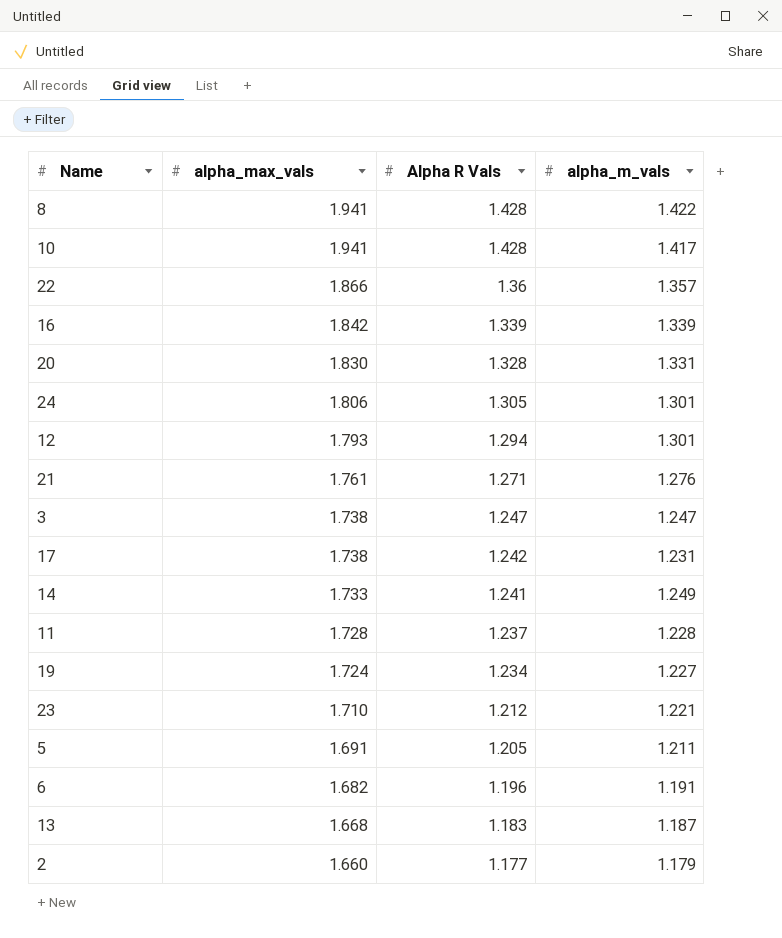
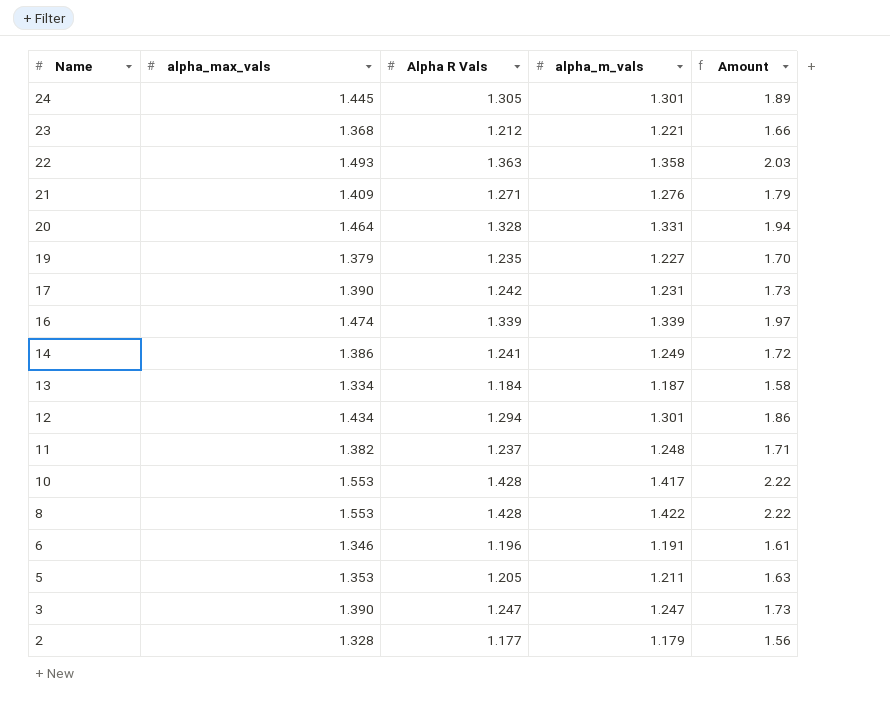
row order: alpha_max_vals descending -> Name descending
column Amount | formula: none -> [alpha_max_vals] * [Alpha R Vals]
24 | alpha_max_vals: 1.806 -> 1.445
23 | alpha_max_vals: 1.710 -> 1.368
22 | alpha_max_vals: 1.866 -> 1.493
22 | Alpha R Vals: 1.36 -> 1.363
22 | alpha_m_vals: 1.357 -> 1.358
21 | alpha_max_vals: 1.761 -> 1.409
20 | alpha_max_vals: 1.830 -> 1.464
19 | alpha_max_vals: 1.724 -> 1.379
19 | Alpha R Vals: 1.234 -> 1.235
17 | alpha_max_vals: 1.738 -> 1.390
16 | alpha_max_vals: 1.842 -> 1.474
14 | alpha_max_vals: 1.733 -> 1.386
13 | alpha_max_vals: 1.668 -> 1.334
13 | Alpha R Vals: 1.183 -> 1.184
12 | alpha_max_vals: 1.793 -> 1.434
11 | alpha_max_vals: 1.728 -> 1.382
11 | alpha_m_vals: 1.228 -> 1.248
10 | alpha_max_vals: 1.941 -> 1.553
8 | alpha_max_vals: 1.941 -> 1.553
6 | alpha_max_vals: 1.682 -> 1.346
5 | alpha_max_vals: 1.691 -> 1.353
3 | alpha_max_vals: 1.738 -> 1.390
2 | alpha_max_vals: 1.660 -> 1.328

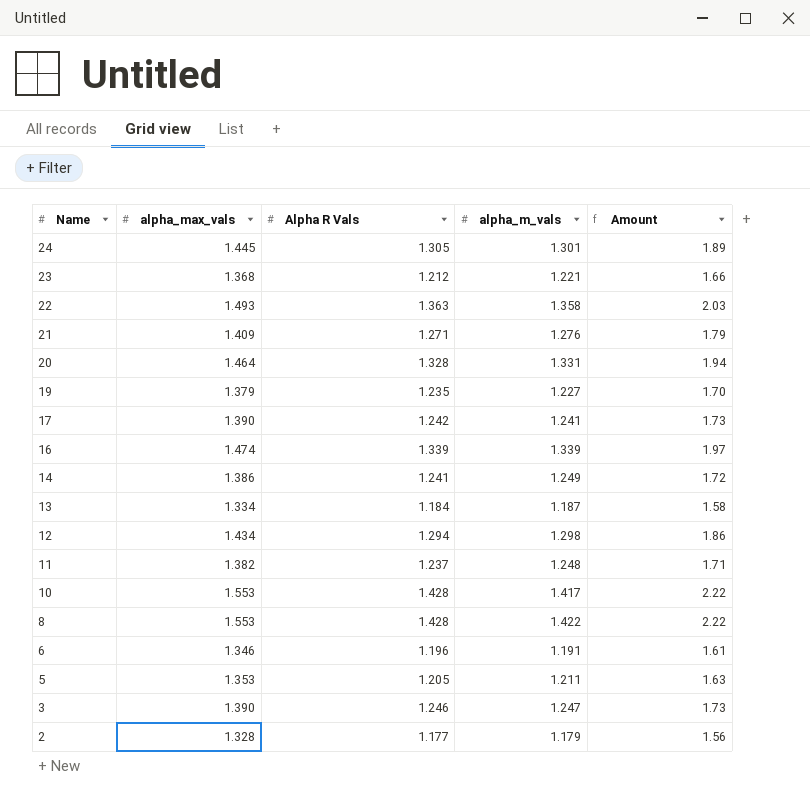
17 | alpha_m_vals: 1.231 -> 1.241
12 | alpha_m_vals: 1.301 -> 1.298
3 | Alpha R Vals: 1.247 -> 1.246

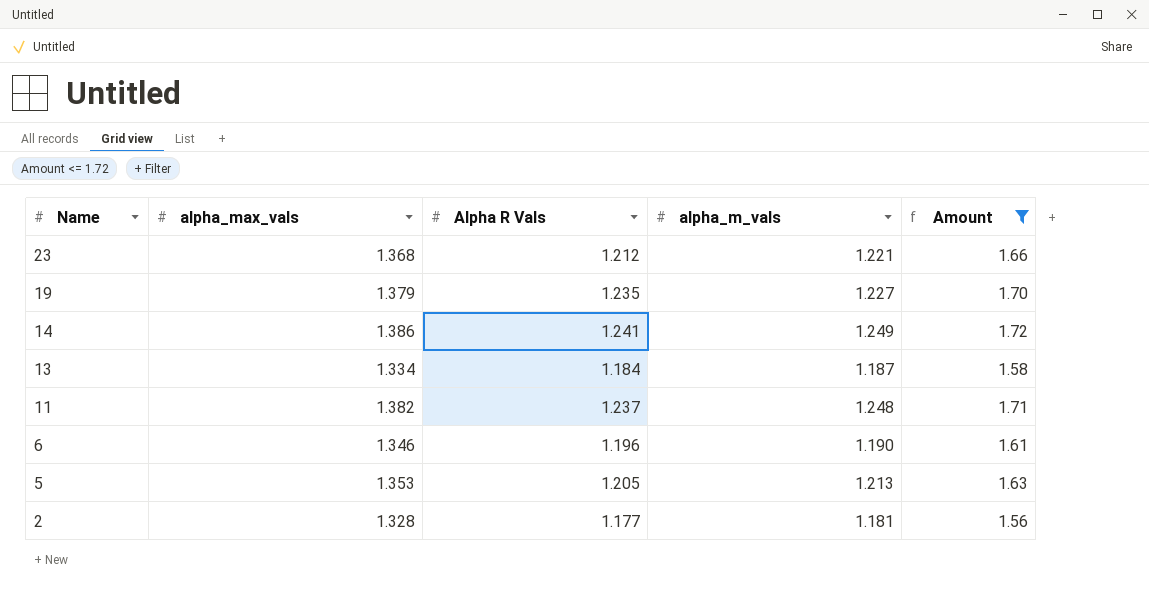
filter: none -> Amount <= 1.72
6 | alpha_m_vals: 1.191 -> 1.190
5 | alpha_m_vals: 1.211 -> 1.213
2 | alpha_m_vals: 1.179 -> 1.181

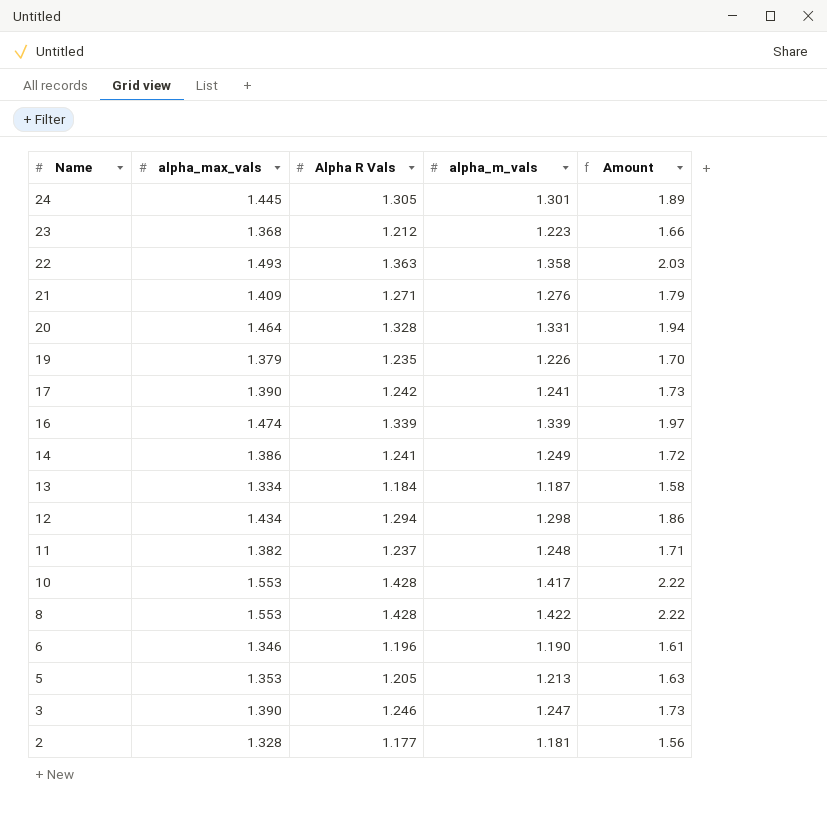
filter: Amount <= 1.72 -> none
23 | alpha_m_vals: 1.221 -> 1.223
19 | alpha_m_vals: 1.227 -> 1.226

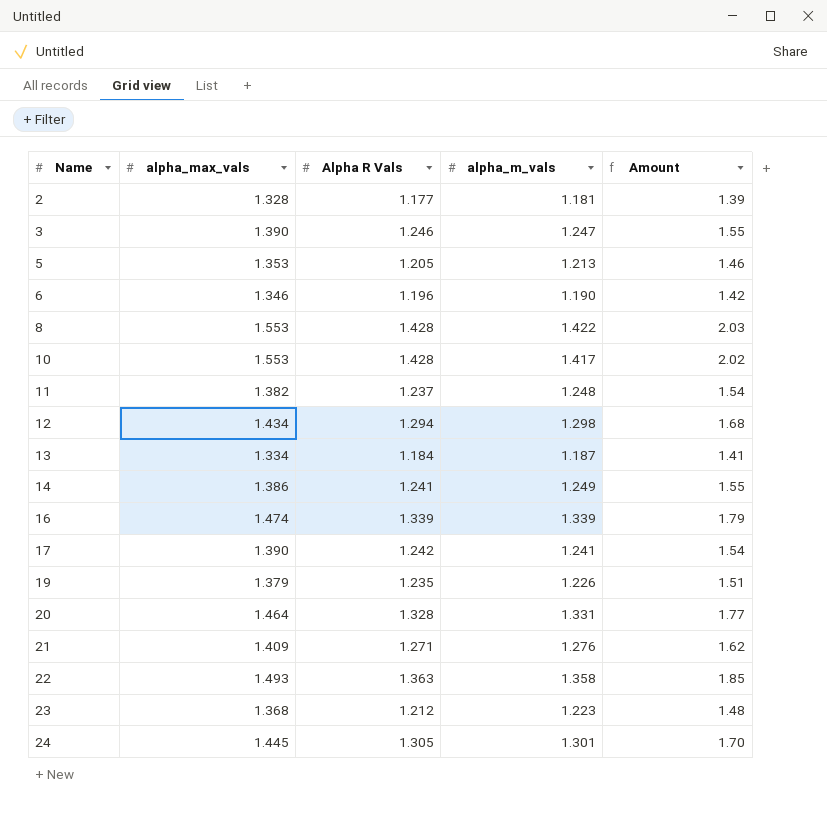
row order: Name descending -> Name ascending
column Amount | formula: [alpha_max_vals] * [Alpha R Vals] -> [Alpha R Vals] * [alpha_m_vals]

